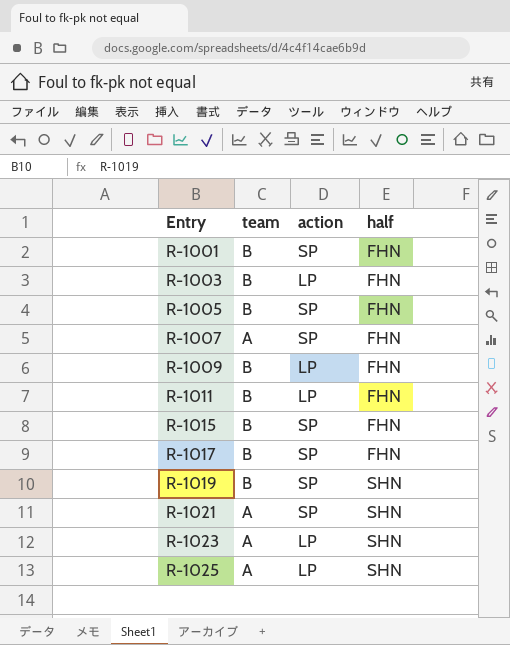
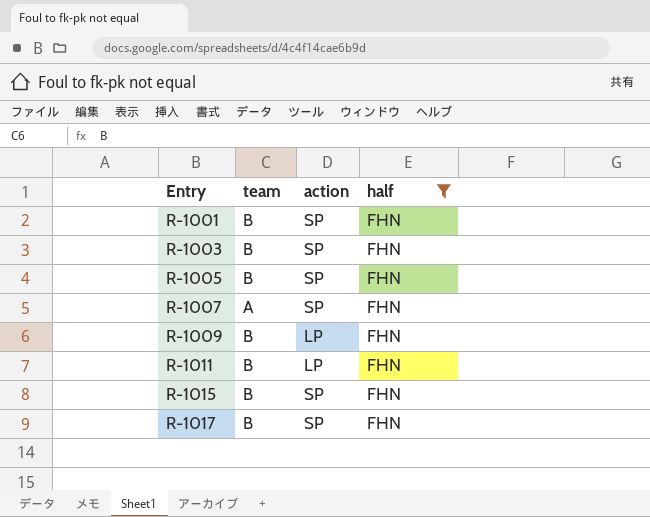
filter: none -> half = FHN
R-1003 | action: LP -> SP

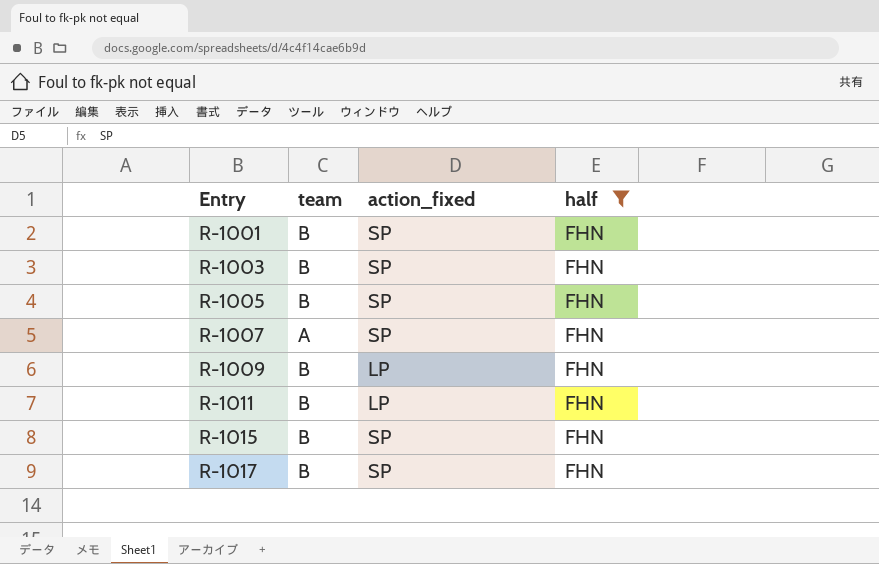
column name: action -> action_fixed

